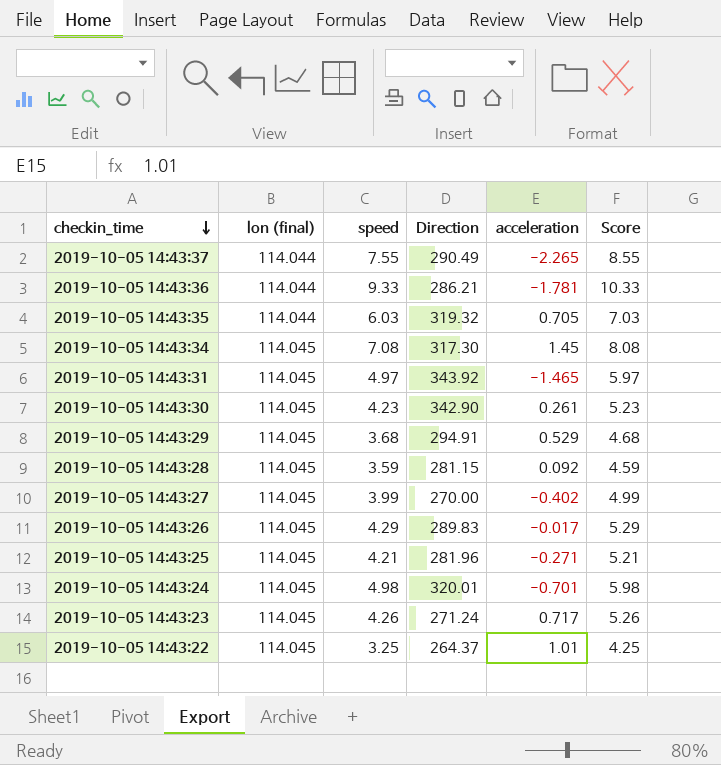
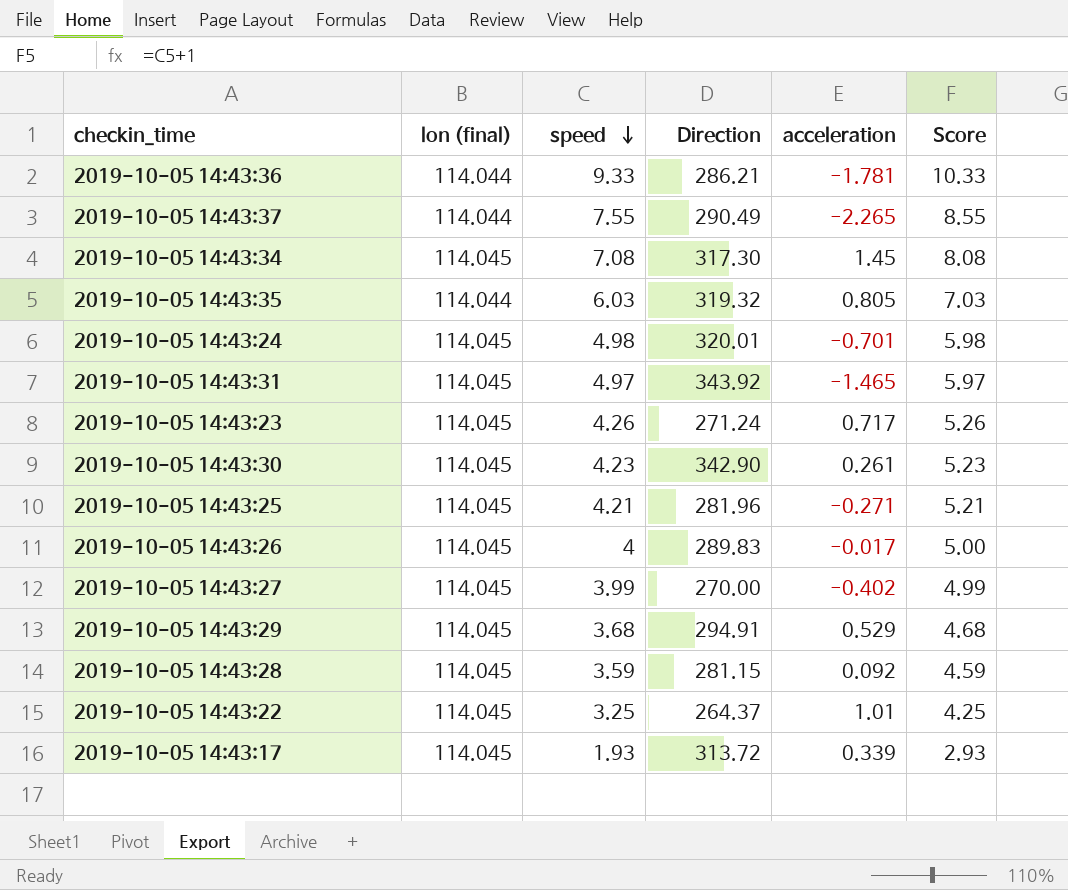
row order: checkin_time descending -> speed descending
2019-10-05 14:43:35 | acceleration: 0.705 -> 0.805
2019-10-05 14:43:26 | speed: 4.29 -> 4
2019-10-05 14:43:26 | Score: 5.29 -> 5.00
row 2019-10-05 14:43:17: none -> 114.045 | 1.93 | 313.72 | 0.339 | 2.93

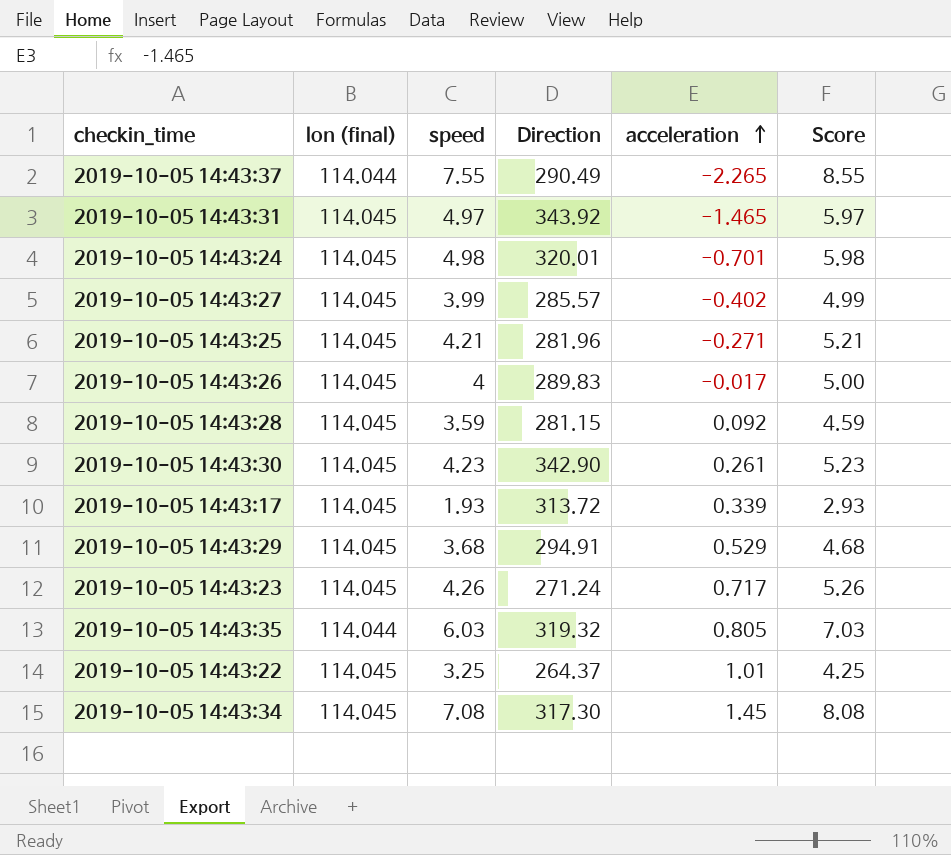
row order: speed descending -> acceleration ascending
row 2019-10-05 14:43:36: 114.044 | 9.33 | 286.21 | -1.781 | 10.33 -> none
2019-10-05 14:43:27 | Direction: 270.00 -> 285.57

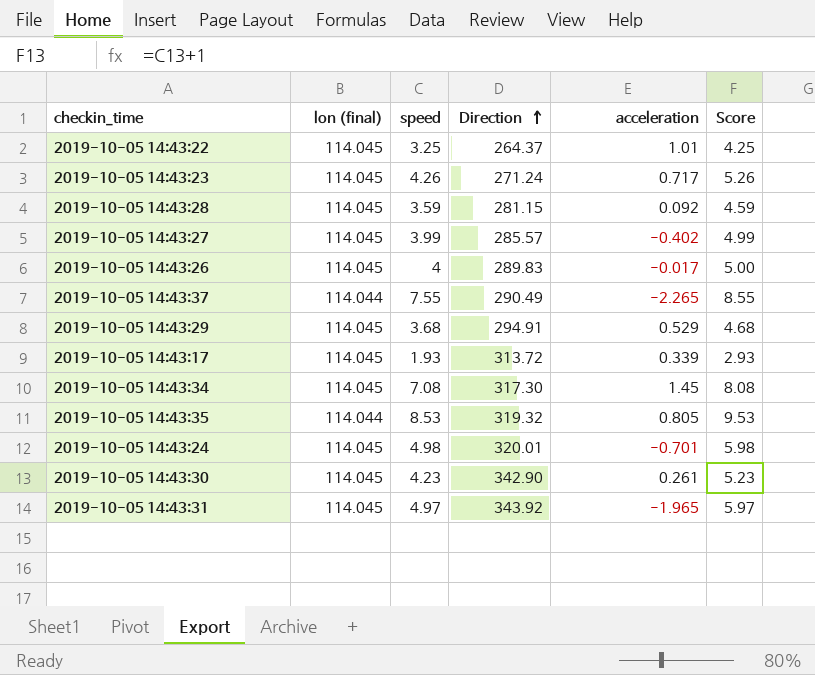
row order: acceleration ascending -> Direction ascending
row 2019-10-05 14:43:25: 114.045 | 4.21 | 281.96 | -0.271 | 5.21 -> none
2019-10-05 14:43:35 | speed: 6.03 -> 8.53
2019-10-05 14:43:35 | Score: 7.03 -> 9.53
2019-10-05 14:43:31 | acceleration: -1.465 -> -1.965

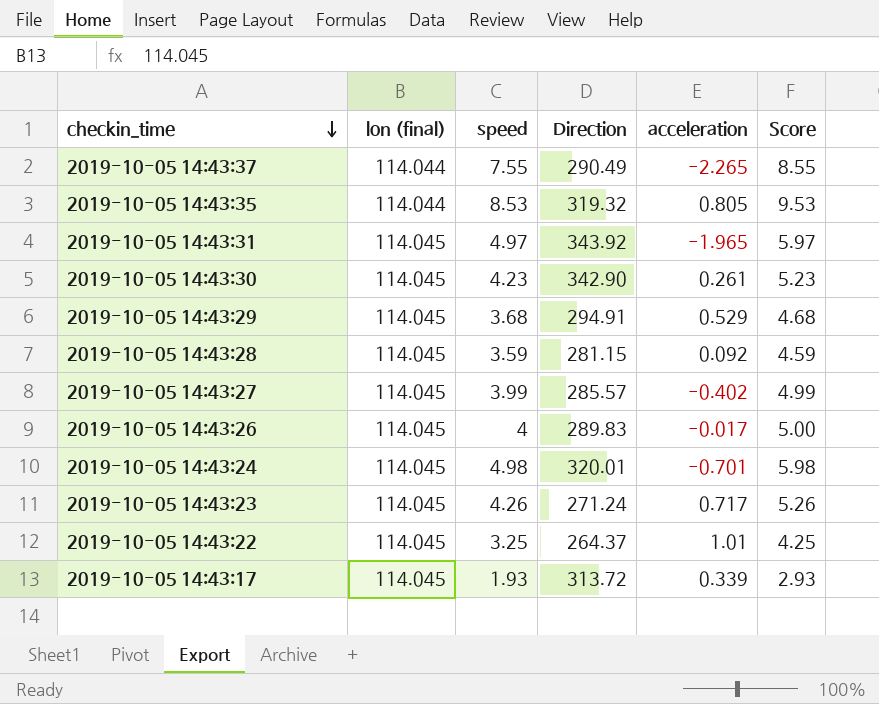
row order: Direction ascending -> checkin_time descending
row 2019-10-05 14:43:34: 114.045 | 7.08 | 317.30 | 1.45 | 8.08 -> none

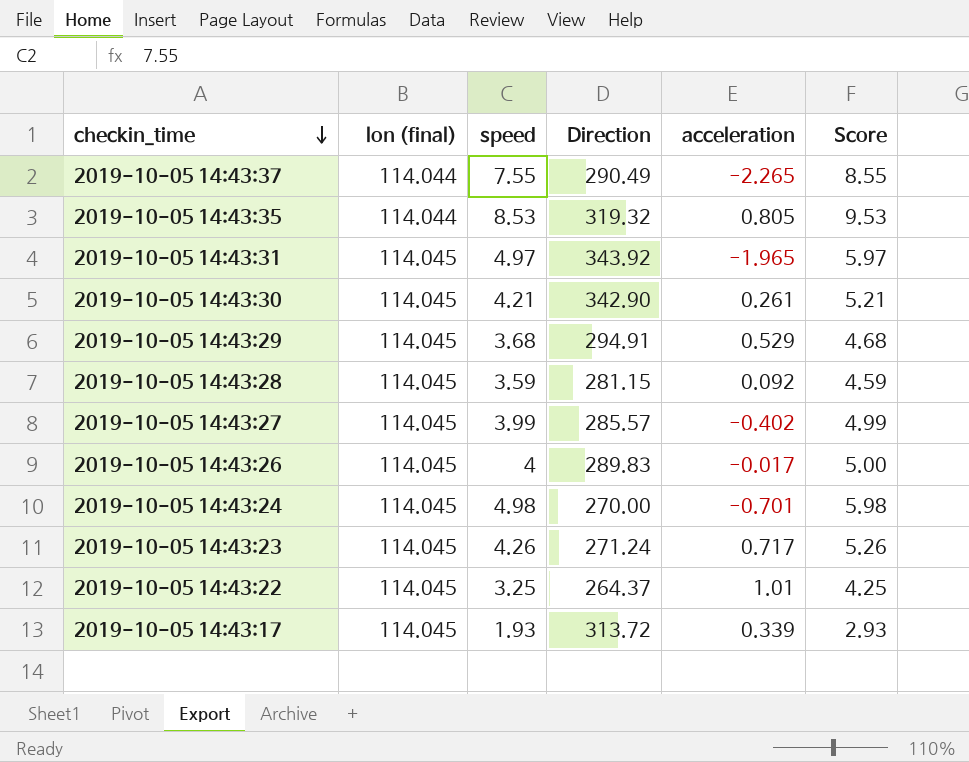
2019-10-05 14:43:30 | speed: 4.23 -> 4.21
2019-10-05 14:43:30 | Score: 5.23 -> 5.21
2019-10-05 14:43:24 | Direction: 320.01 -> 270.00

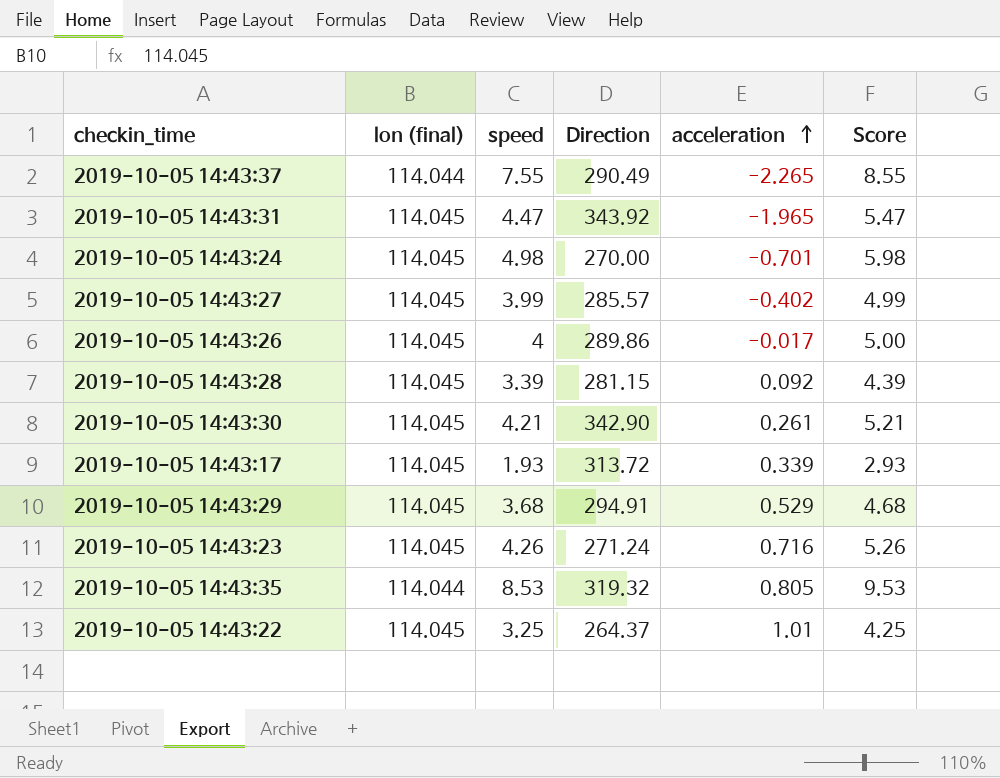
row order: checkin_time descending -> acceleration ascending
2019-10-05 14:43:31 | speed: 4.97 -> 4.47
2019-10-05 14:43:31 | Score: 5.97 -> 5.47
2019-10-05 14:43:26 | Direction: 289.83 -> 289.86
2019-10-05 14:43:28 | speed: 3.59 -> 3.39
2019-10-05 14:43:28 | Score: 4.59 -> 4.39
2019-10-05 14:43:23 | acceleration: 0.717 -> 0.716

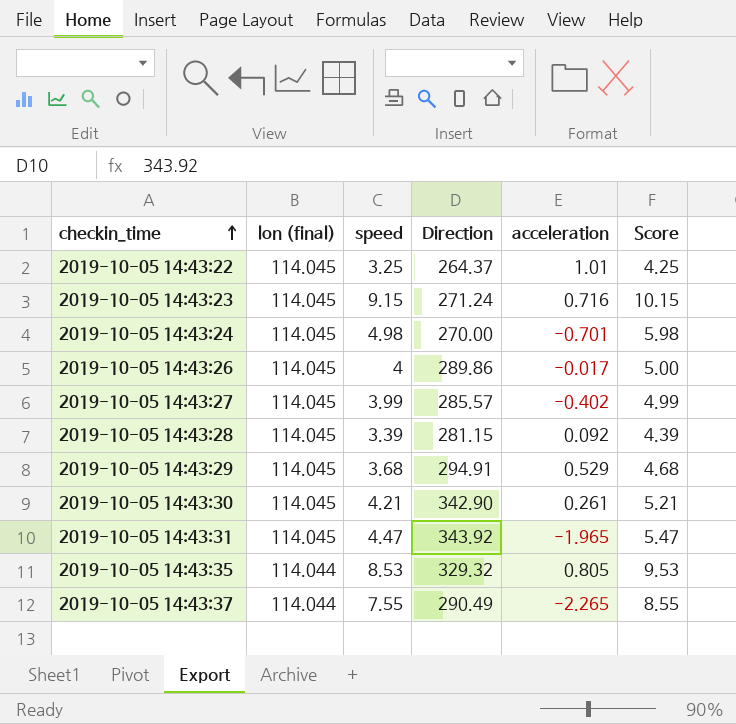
row order: acceleration ascending -> checkin_time ascending
row 2019-10-05 14:43:17: 114.045 | 1.93 | 313.72 | 0.339 | 2.93 -> none
2019-10-05 14:43:23 | speed: 4.26 -> 9.15
2019-10-05 14:43:23 | Score: 5.26 -> 10.15
2019-10-05 14:43:35 | Direction: 319.32 -> 329.32

